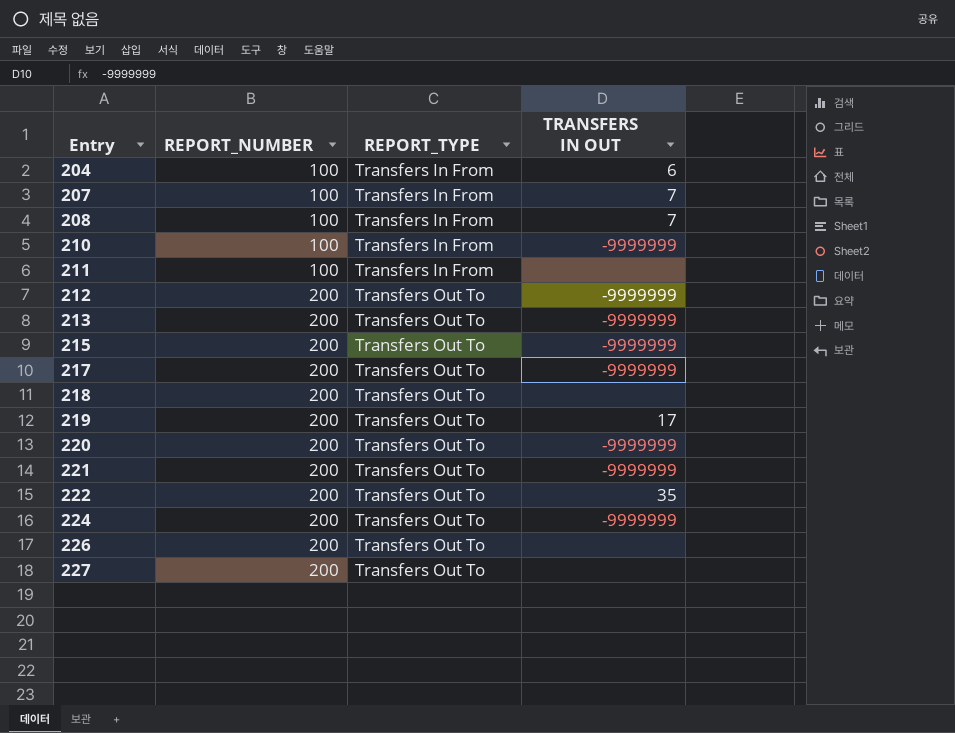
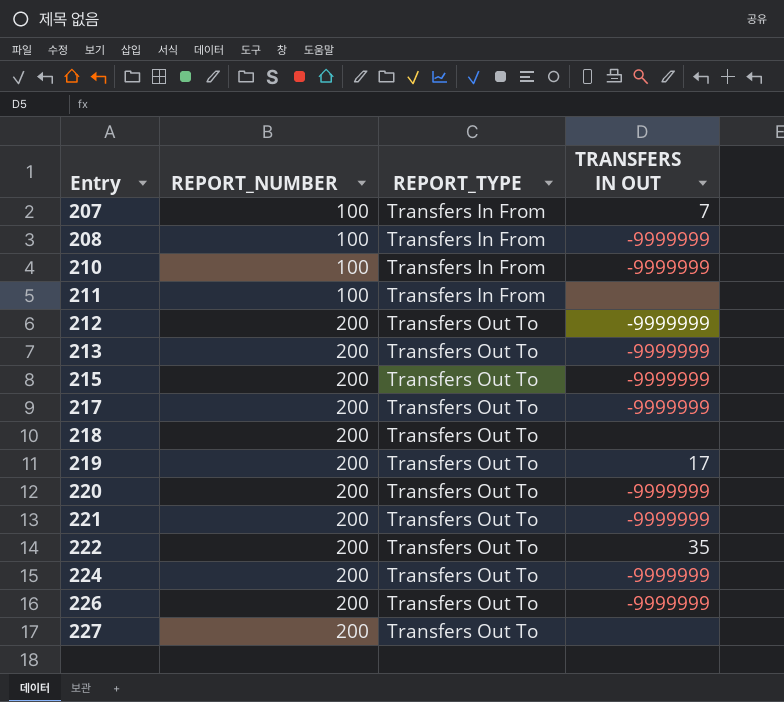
row 204: 100 | Transfers In From | 6 -> none
208 | TRANSFERS IN OUT: 7 -> -9999999
226 | TRANSFERS IN OUT: none -> -9999999

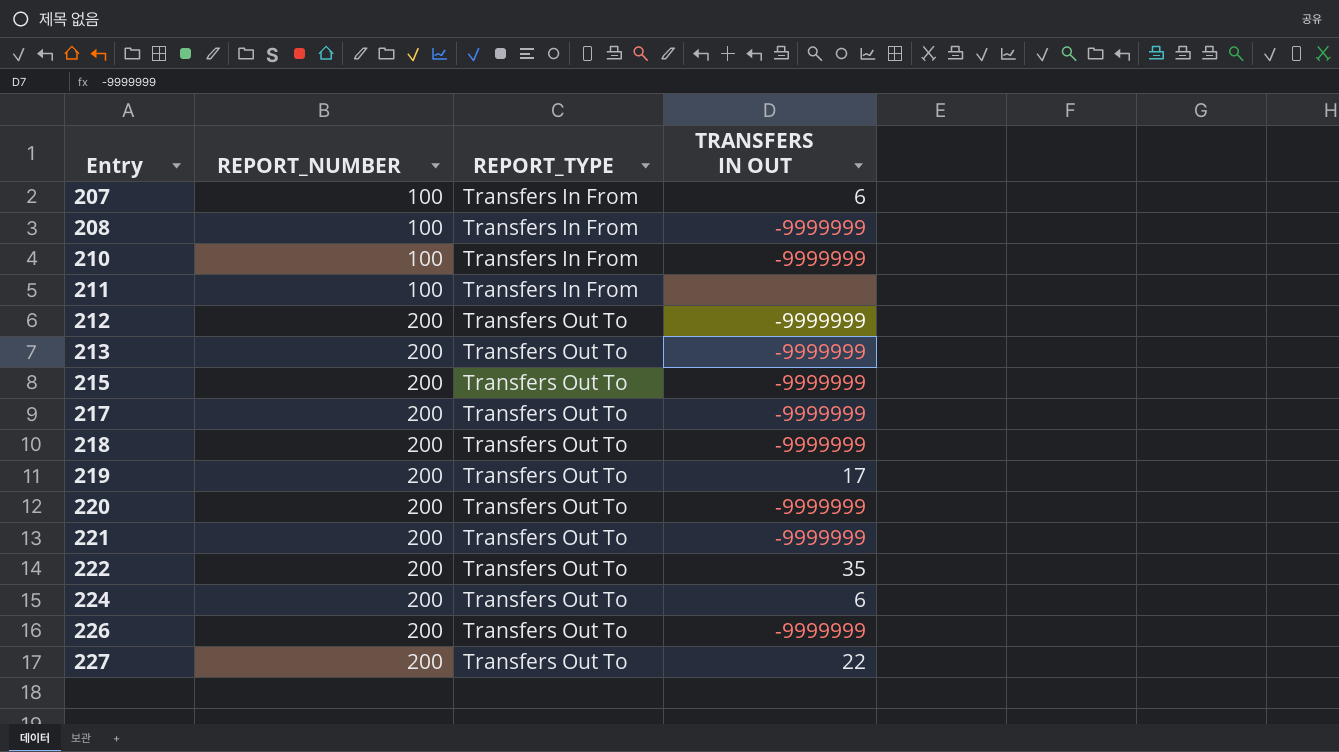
207 | TRANSFERS IN OUT: 7 -> 6
218 | TRANSFERS IN OUT: none -> -9999999
224 | TRANSFERS IN OUT: -9999999 -> 6
227 | TRANSFERS IN OUT: none -> 22

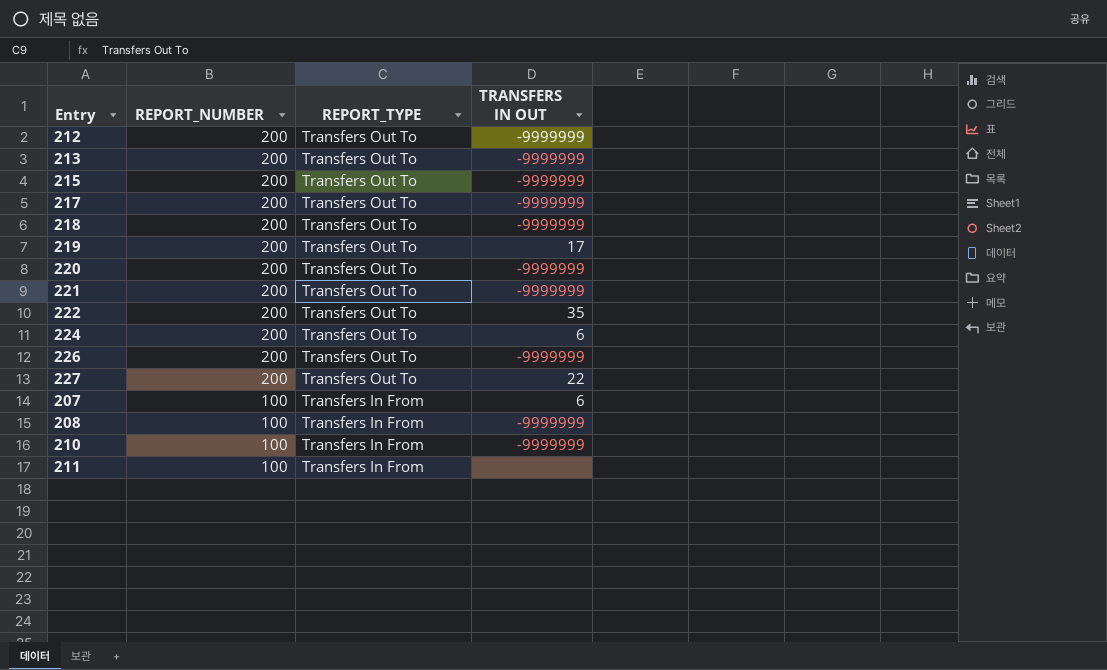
row order: Entry ascending -> REPORT_NUMBER descending

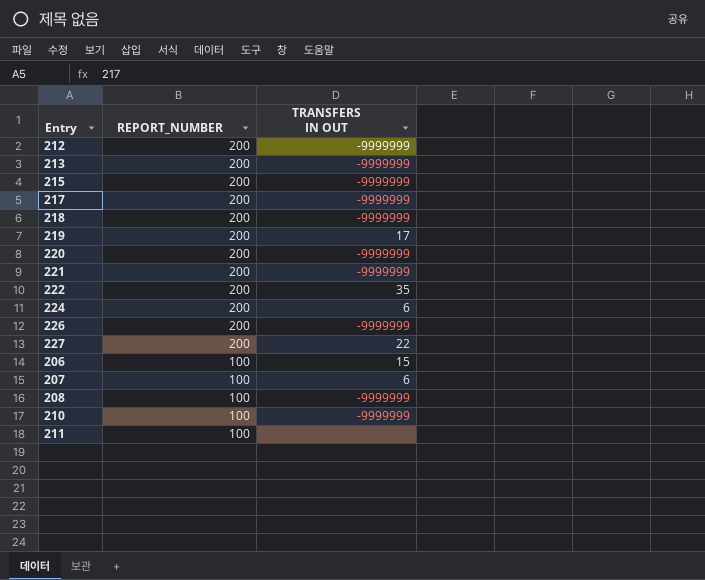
column REPORT_TYPE | position: 3 -> none
row 206: none -> 100 | 15

